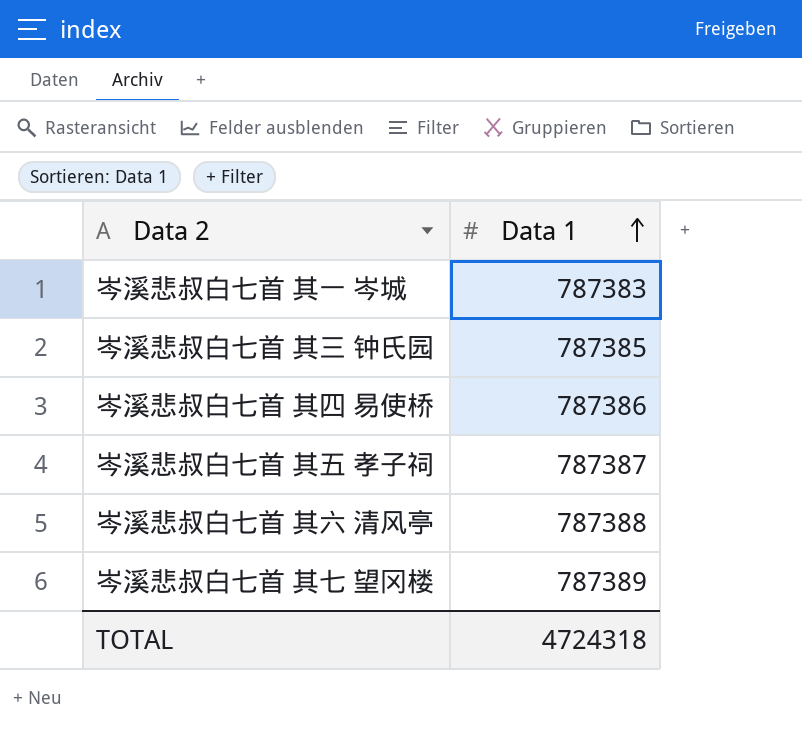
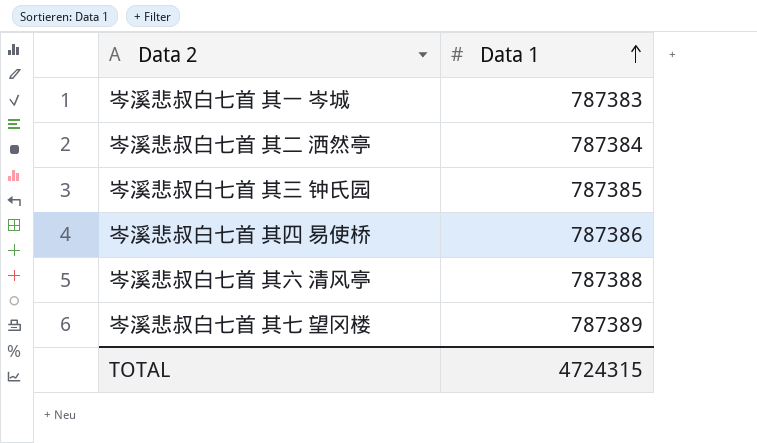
row 岑溪悲叔白七首 其五 孝子祠: 787387 -> none
row 岑溪悲叔白七首 其二 洒然亭: none -> 787384
TOTAL | Data 1: 4724318 -> 4724315

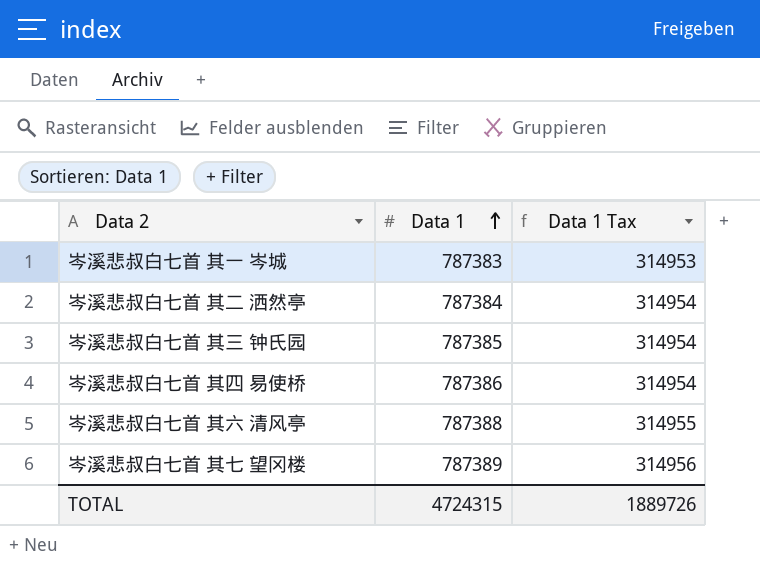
column Data 1 Tax | formula: none -> [Data 1] * 0.4

